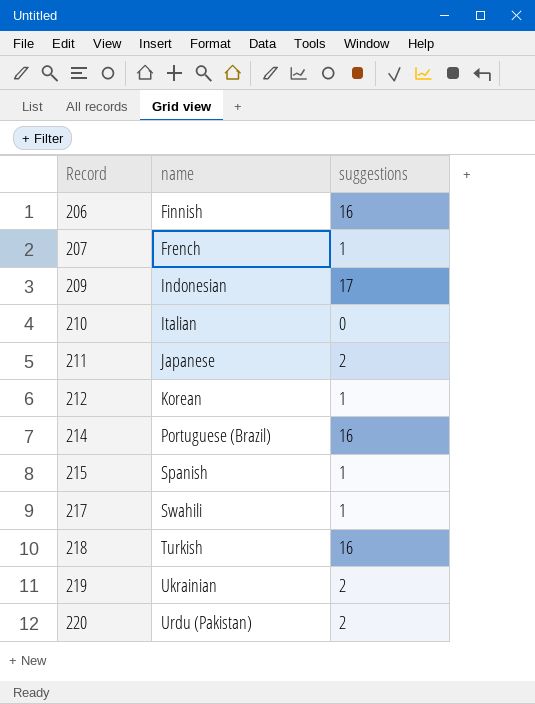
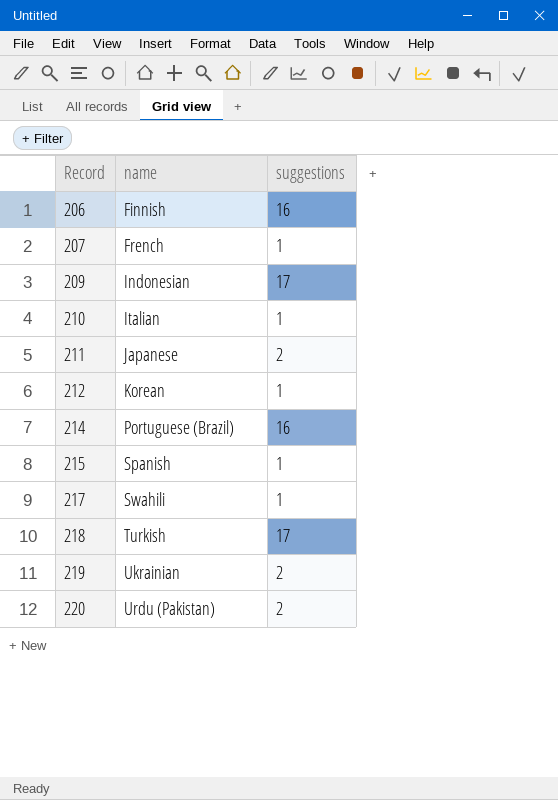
210 | suggestions: 0 -> 1
218 | suggestions: 16 -> 17

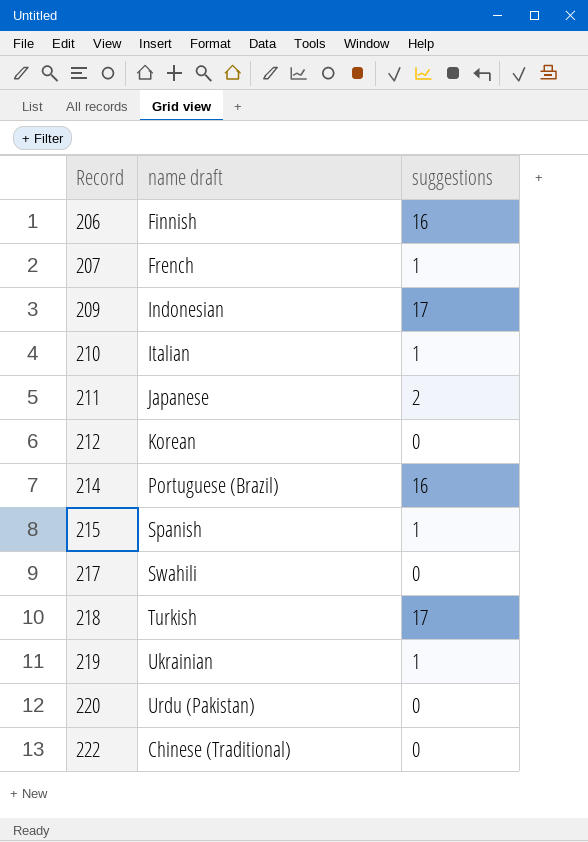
column name: name -> name draft
212 | suggestions: 1 -> 0
217 | suggestions: 1 -> 0
219 | suggestions: 2 -> 1
220 | suggestions: 2 -> 0
row 222: none -> Chinese (Traditional) | 0

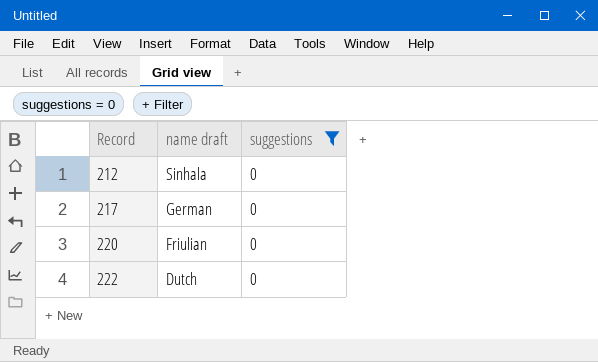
filter: none -> suggestions = 0
212 | name draft: Korean -> Sinhala
217 | name draft: Swahili -> German
220 | name draft: Urdu (Pakistan) -> Friulian
222 | name draft: Chinese (Traditional) -> Dutch

